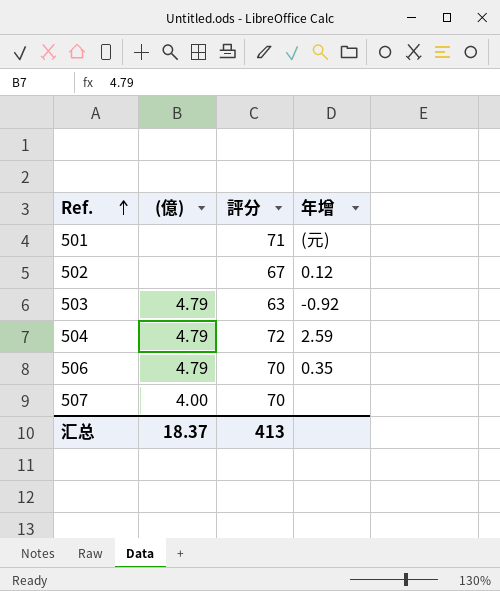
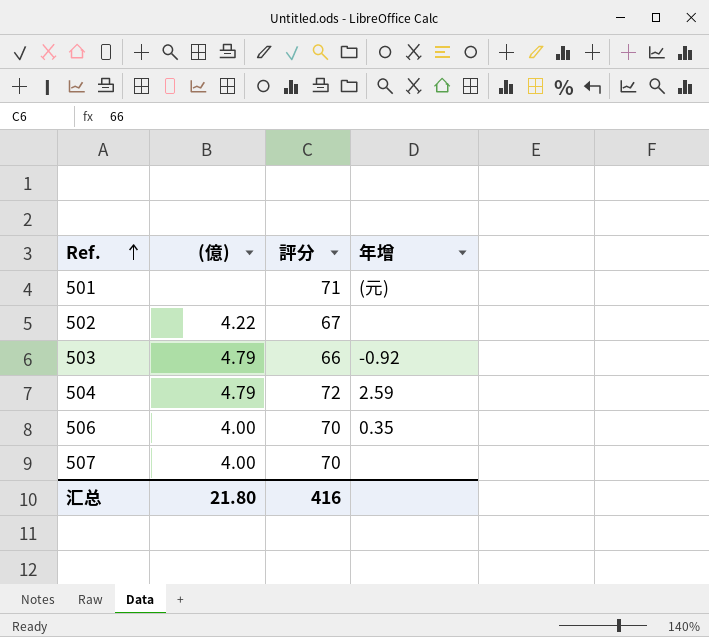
502 | (億): none -> 4.22
502 | 年增: 0.12 -> none
503 | 評分: 63 -> 66
506 | (億): 4.79 -> 4.00
汇总 | (億): 18.37 -> 21.80
汇总 | 評分: 413 -> 416

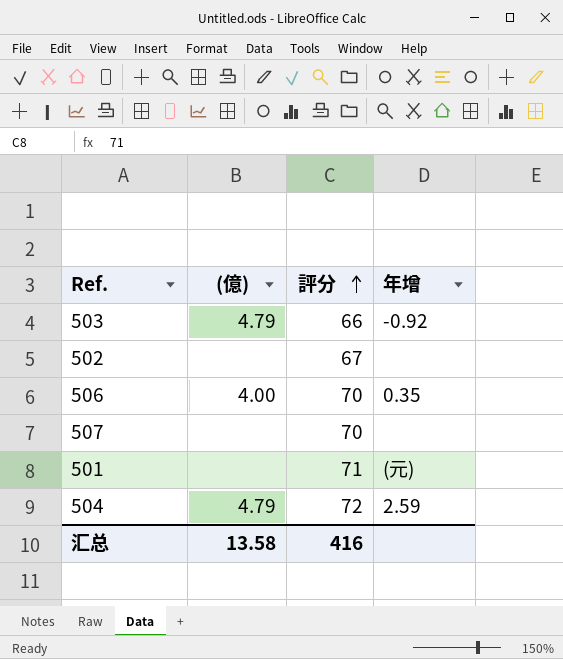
row order: Ref. ascending -> 評分 ascending
502 | (億): 4.22 -> none
507 | (億): 4.00 -> none
汇总 | (億): 21.80 -> 13.58

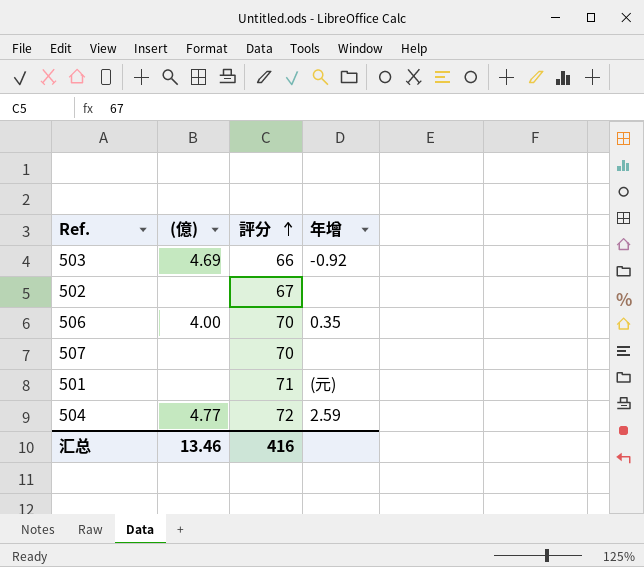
503 | (億): 4.79 -> 4.69
504 | (億): 4.79 -> 4.77
汇总 | (億): 13.58 -> 13.46

